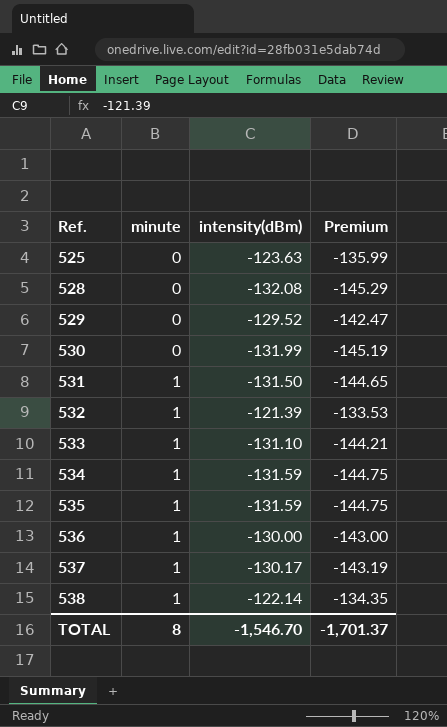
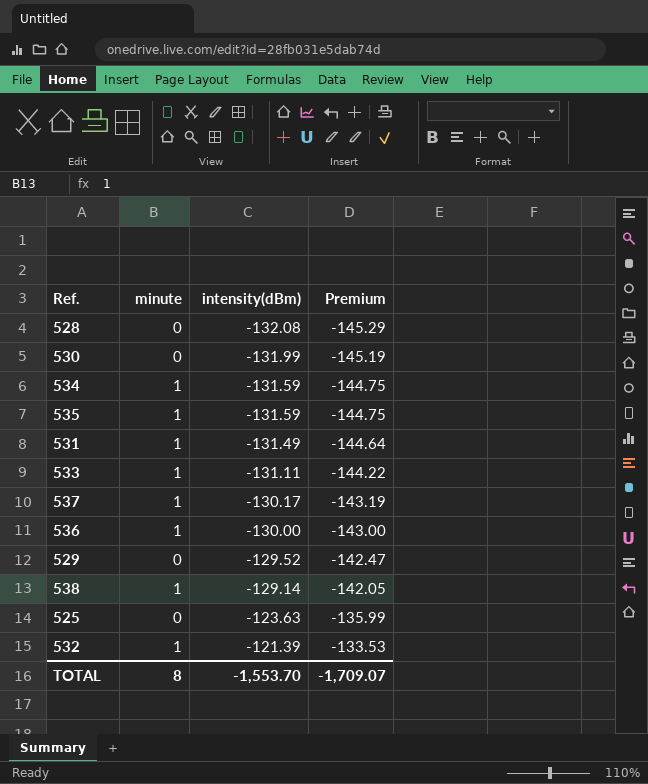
row order: Ref. ascending -> intensity(dBm) ascending
531 | intensity(dBm): -131.50 -> -131.49
531 | Premium: -144.65 -> -144.64
533 | intensity(dBm): -131.10 -> -131.11
533 | Premium: -144.21 -> -144.22
538 | intensity(dBm): -122.14 -> -129.14
538 | Premium: -134.35 -> -142.05
TOTAL | intensity(dBm): -1,546.70 -> -1,553.70
TOTAL | Premium: -1,701.37 -> -1,709.07

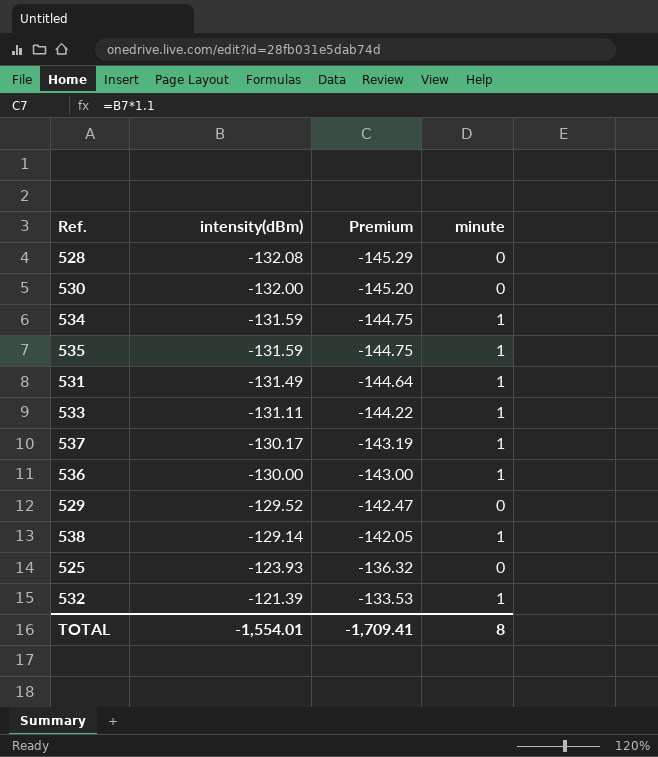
column minute | position: 2 -> 4
530 | intensity(dBm): -131.99 -> -132.00
530 | Premium: -145.19 -> -145.20
525 | intensity(dBm): -123.63 -> -123.93
525 | Premium: -135.99 -> -136.32
TOTAL | intensity(dBm): -1,553.70 -> -1,554.01
TOTAL | Premium: -1,709.07 -> -1,709.41

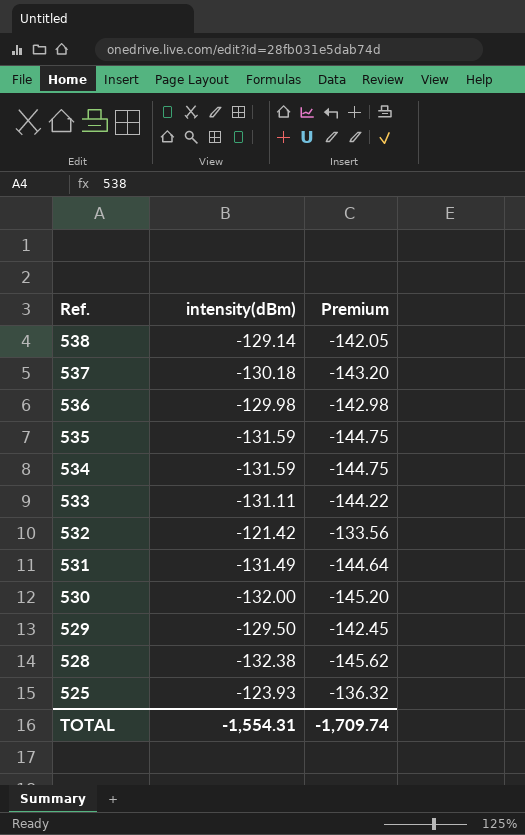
row order: intensity(dBm) ascending -> Ref. descending
column minute | position: 4 -> none
537 | intensity(dBm): -130.17 -> -130.18
537 | Premium: -143.19 -> -143.20
536 | intensity(dBm): -130.00 -> -129.98
536 | Premium: -143.00 -> -142.98
532 | intensity(dBm): -121.39 -> -121.42
532 | Premium: -133.53 -> -133.56
529 | intensity(dBm): -129.52 -> -129.50
529 | Premium: -142.47 -> -142.45
528 | intensity(dBm): -132.08 -> -132.38
528 | Premium: -145.29 -> -145.62
TOTAL | intensity(dBm): -1,554.01 -> -1,554.31
TOTAL | Premium: -1,709.41 -> -1,709.74

